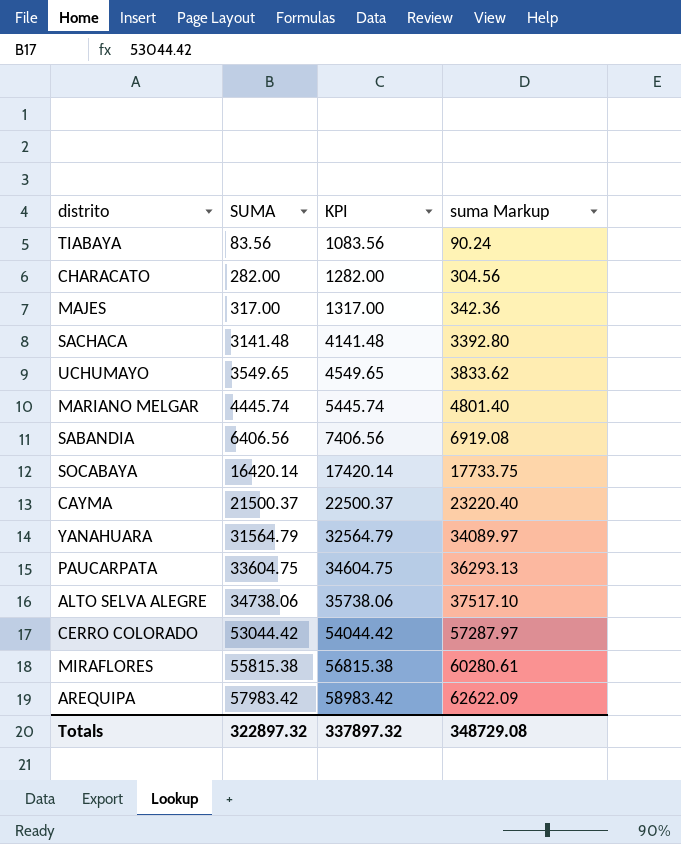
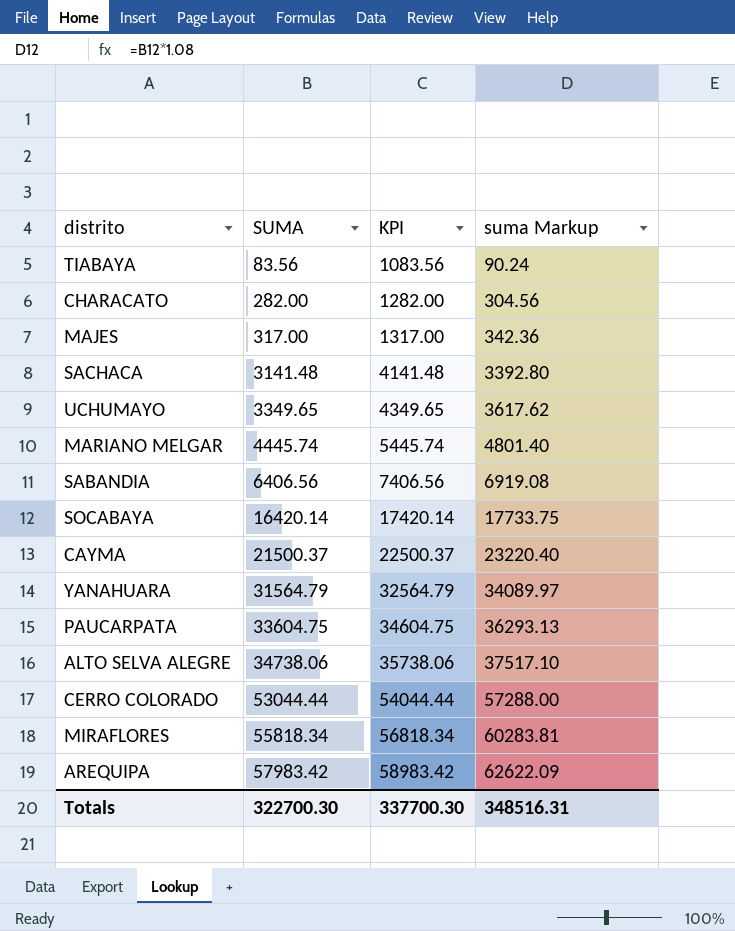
UCHUMAYO | SUMA: 3549.65 -> 3349.65
UCHUMAYO | KPI: 4549.65 -> 4349.65
UCHUMAYO | suma Markup: 3833.62 -> 3617.62
CERRO COLORADO | SUMA: 53044.42 -> 53044.44
CERRO COLORADO | KPI: 54044.42 -> 54044.44
CERRO COLORADO | suma Markup: 57287.97 -> 57288.00
MIRAFLORES | SUMA: 55815.38 -> 55818.34
MIRAFLORES | KPI: 56815.38 -> 56818.34
MIRAFLORES | suma Markup: 60280.61 -> 60283.81
Totals | SUMA: 322897.32 -> 322700.30
Totals | KPI: 337897.32 -> 337700.30
Totals | suma Markup: 348729.08 -> 348516.31

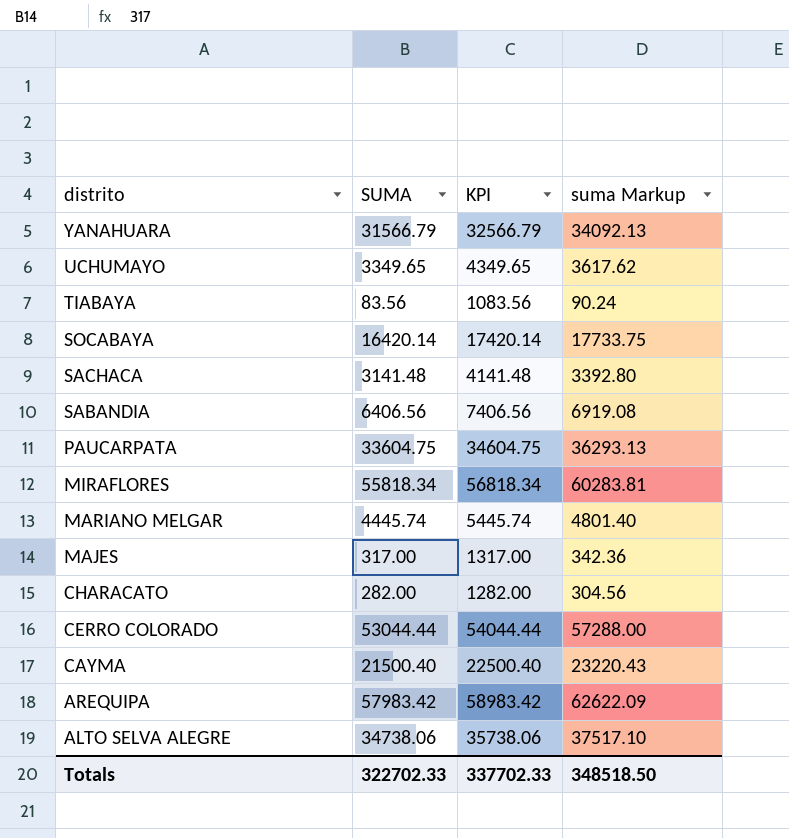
row order: SUMA ascending -> distrito descending
YANAHUARA | SUMA: 31564.79 -> 31566.79
YANAHUARA | KPI: 32564.79 -> 32566.79
YANAHUARA | suma Markup: 34089.97 -> 34092.13
CAYMA | SUMA: 21500.37 -> 21500.40
CAYMA | KPI: 22500.37 -> 22500.40
CAYMA | suma Markup: 23220.40 -> 23220.43
Totals | SUMA: 322700.30 -> 322702.33
Totals | KPI: 337700.30 -> 337702.33
Totals | suma Markup: 348516.31 -> 348518.50

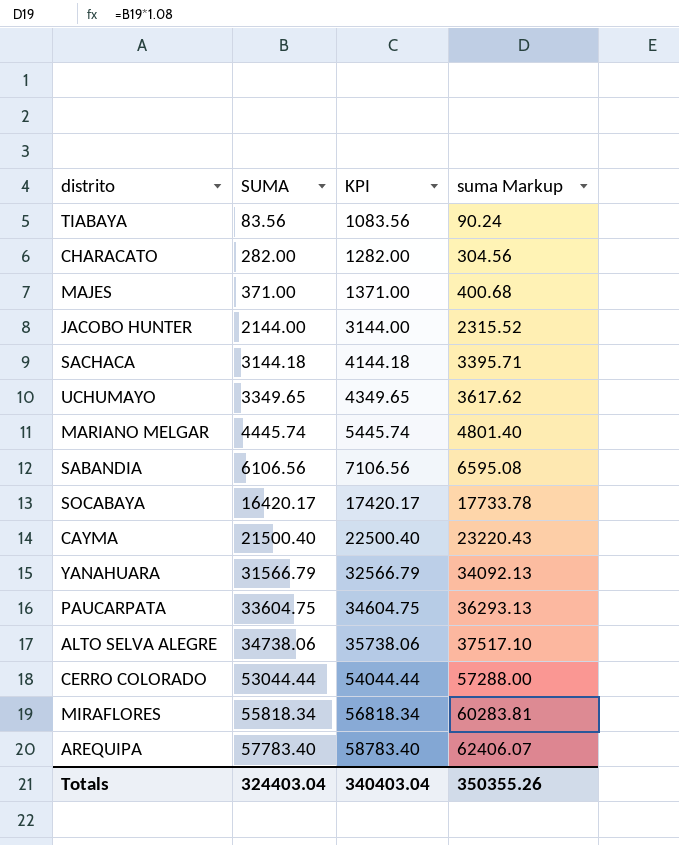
row order: distrito descending -> SUMA ascending
MAJES | SUMA: 317.00 -> 371.00
MAJES | KPI: 1317.00 -> 1371.00
MAJES | suma Markup: 342.36 -> 400.68
row JACOBO HUNTER: none -> 2144.00 | 3144.00 | 2315.52
SACHACA | SUMA: 3141.48 -> 3144.18
SACHACA | KPI: 4141.48 -> 4144.18
SACHACA | suma Markup: 3392.80 -> 3395.71
SABANDIA | SUMA: 6406.56 -> 6106.56
SABANDIA | KPI: 7406.56 -> 7106.56
SABANDIA | suma Markup: 6919.08 -> 6595.08
SOCABAYA | SUMA: 16420.14 -> 16420.17
SOCABAYA | KPI: 17420.14 -> 17420.17
SOCABAYA | suma Markup: 17733.75 -> 17733.78
AREQUIPA | SUMA: 57983.42 -> 57783.40
AREQUIPA | KPI: 58983.42 -> 58783.40
AREQUIPA | suma Markup: 62622.09 -> 62406.07
Totals | SUMA: 322702.33 -> 324403.04
Totals | KPI: 337702.33 -> 340403.04
Totals | suma Markup: 348518.50 -> 350355.26

